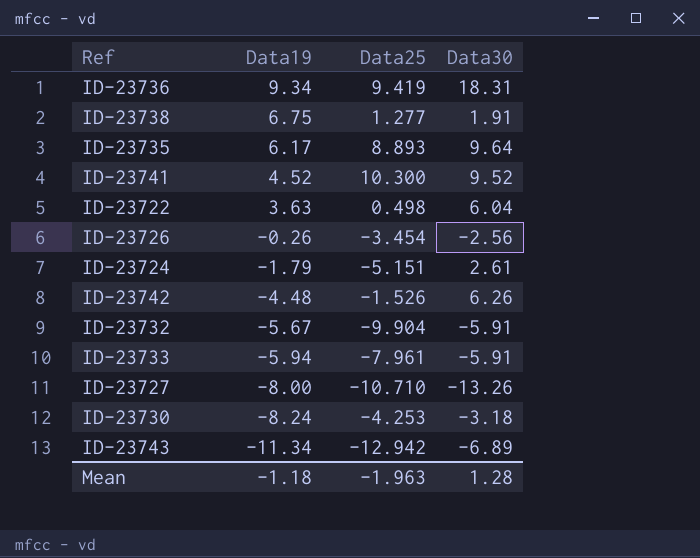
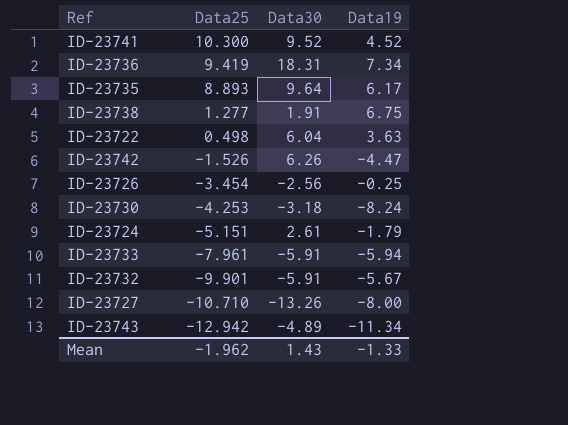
row order: Data19 descending -> Data25 descending
column Data19 | position: 2 -> 4
ID-23736 | Data19: 9.34 -> 7.34
ID-23742 | Data19: -4.48 -> -4.47
ID-23726 | Data19: -0.26 -> -0.25
ID-23732 | Data25: -9.904 -> -9.901
ID-23743 | Data30: -6.89 -> -4.89
Mean | Data25: -1.963 -> -1.962
Mean | Data30: 1.28 -> 1.43
Mean | Data19: -1.18 -> -1.33

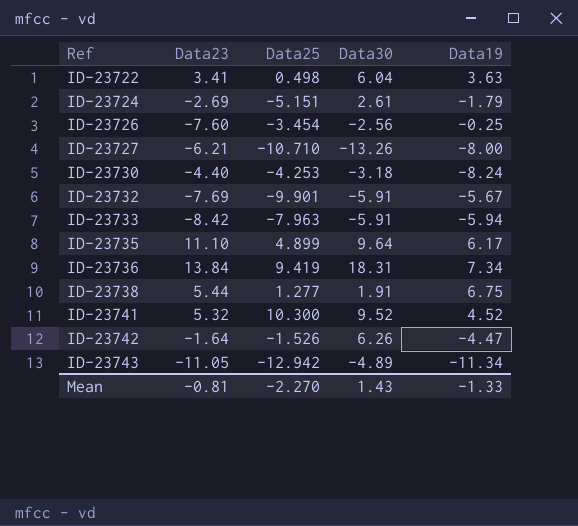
row order: Data25 descending -> Ref ascending
column Data23 | position: none -> 2
ID-23733 | Data25: -7.961 -> -7.963
ID-23735 | Data25: 8.893 -> 4.899
Mean | Data25: -1.962 -> -2.270

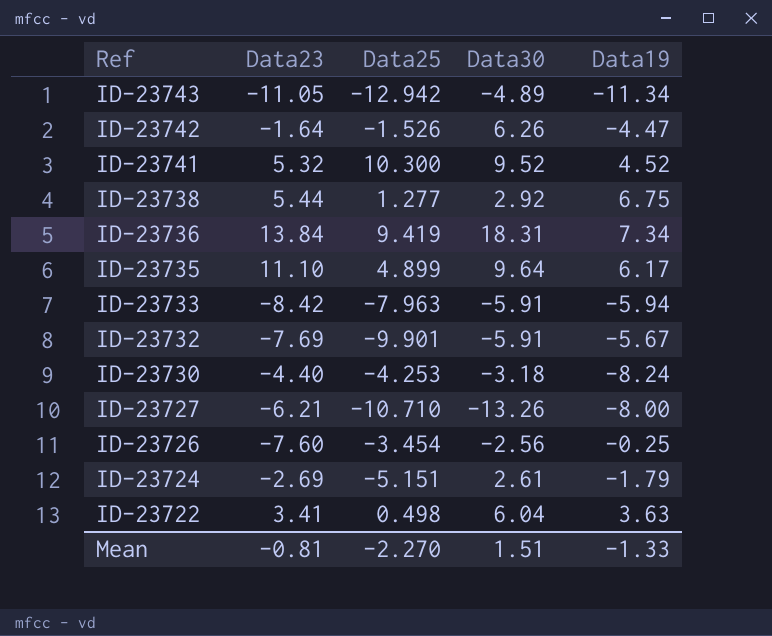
row order: Ref ascending -> Ref descending
ID-23738 | Data30: 1.91 -> 2.92
Mean | Data30: 1.43 -> 1.51

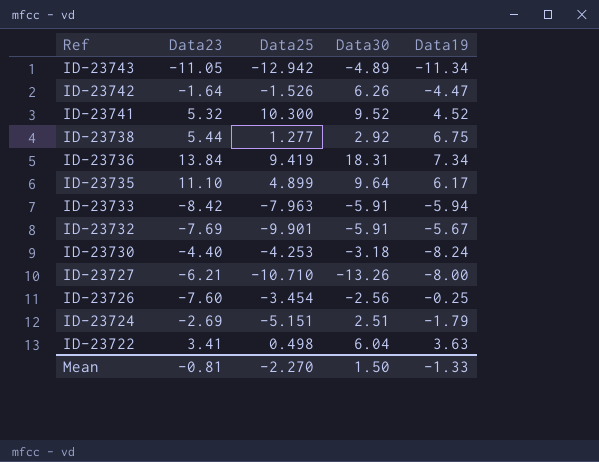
ID-23724 | Data30: 2.61 -> 2.51
Mean | Data30: 1.51 -> 1.50

